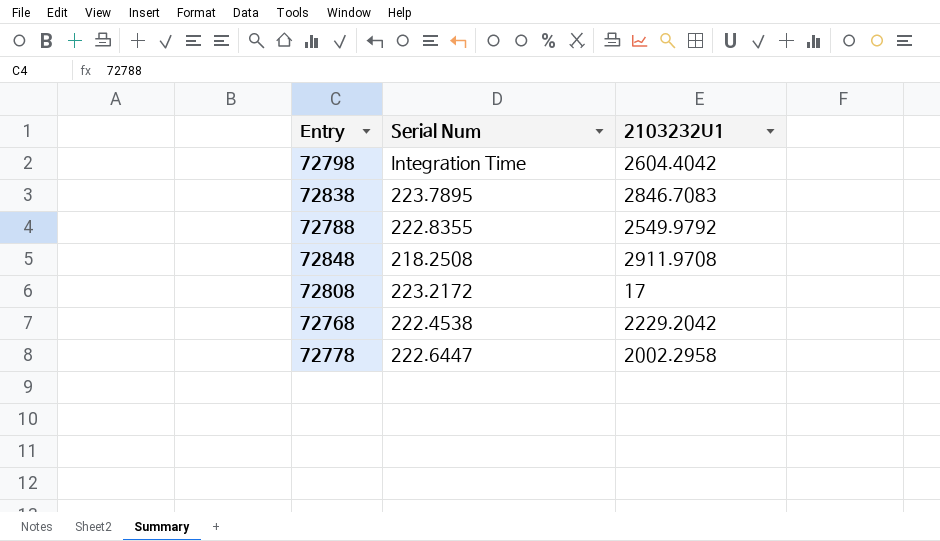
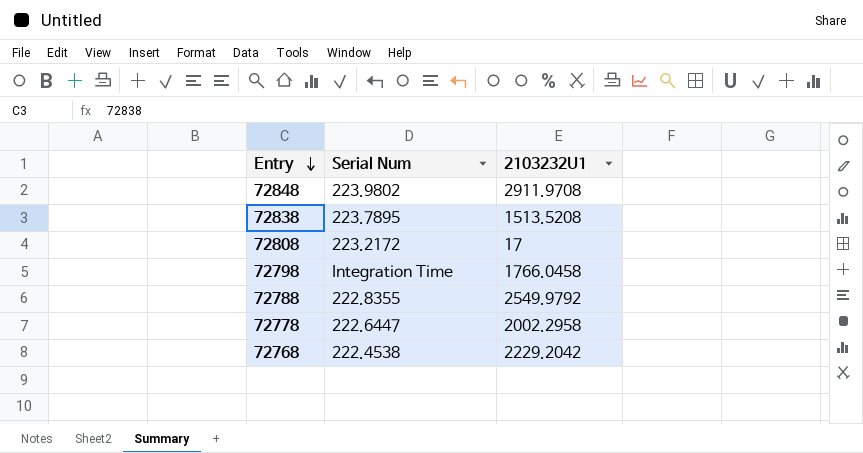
row order: none -> Entry descending
72848 | Serial Num: 218.2508 -> 223.9802
72838 | 2103232U1: 2846.7083 -> 1513.5208
72798 | 2103232U1: 2604.4042 -> 1766.0458

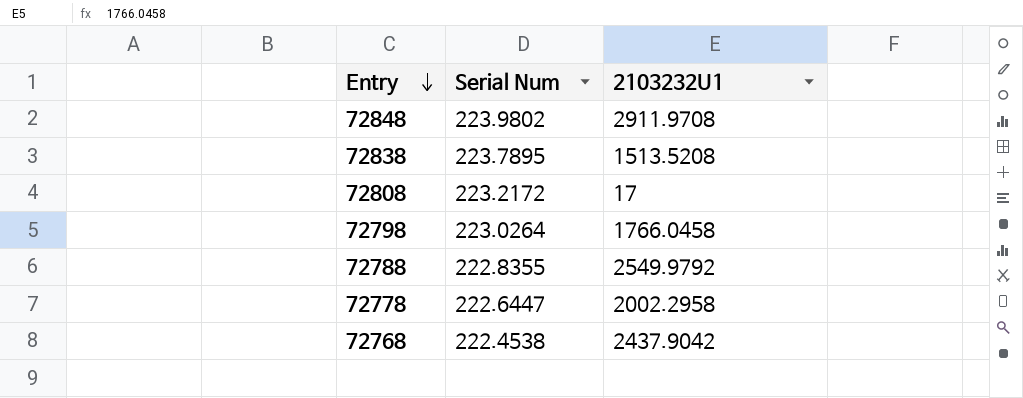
72798 | Serial Num: Integration Time -> 223.0264
72768 | 2103232U1: 2229.2042 -> 2437.9042

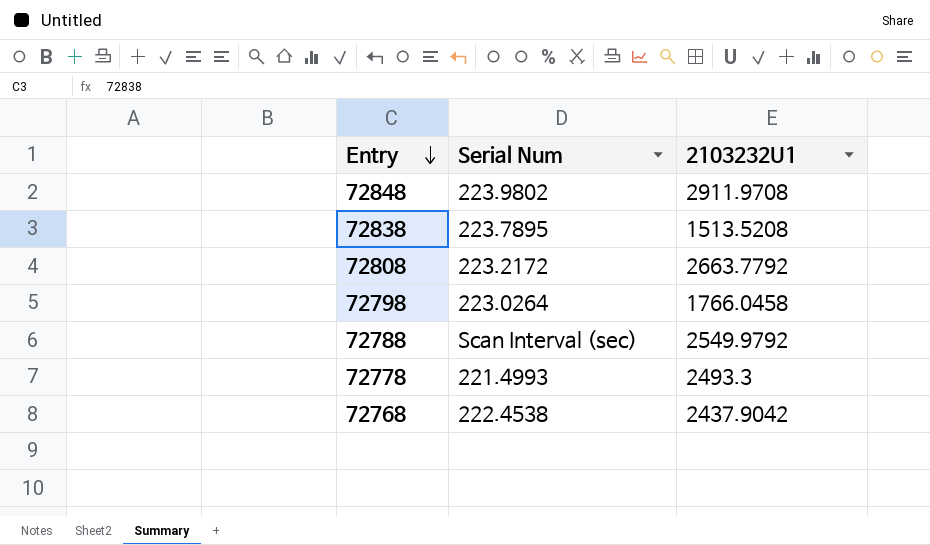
72808 | 2103232U1: 17 -> 2663.7792
72788 | Serial Num: 222.8355 -> Scan Interval (sec)
72778 | Serial Num: 222.6447 -> 221.4993
72778 | 2103232U1: 2002.2958 -> 2493.3

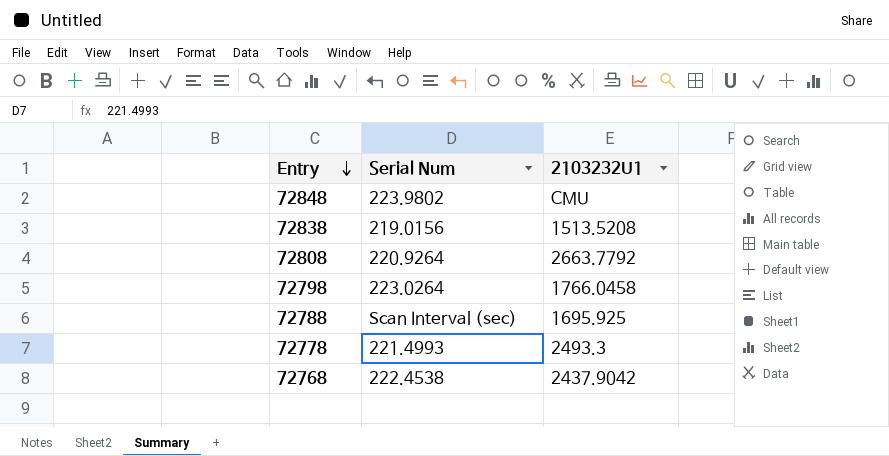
72848 | 2103232U1: 2911.9708 -> CMU
72838 | Serial Num: 223.7895 -> 219.0156
72808 | Serial Num: 223.2172 -> 220.9264
72788 | 2103232U1: 2549.9792 -> 1695.925

